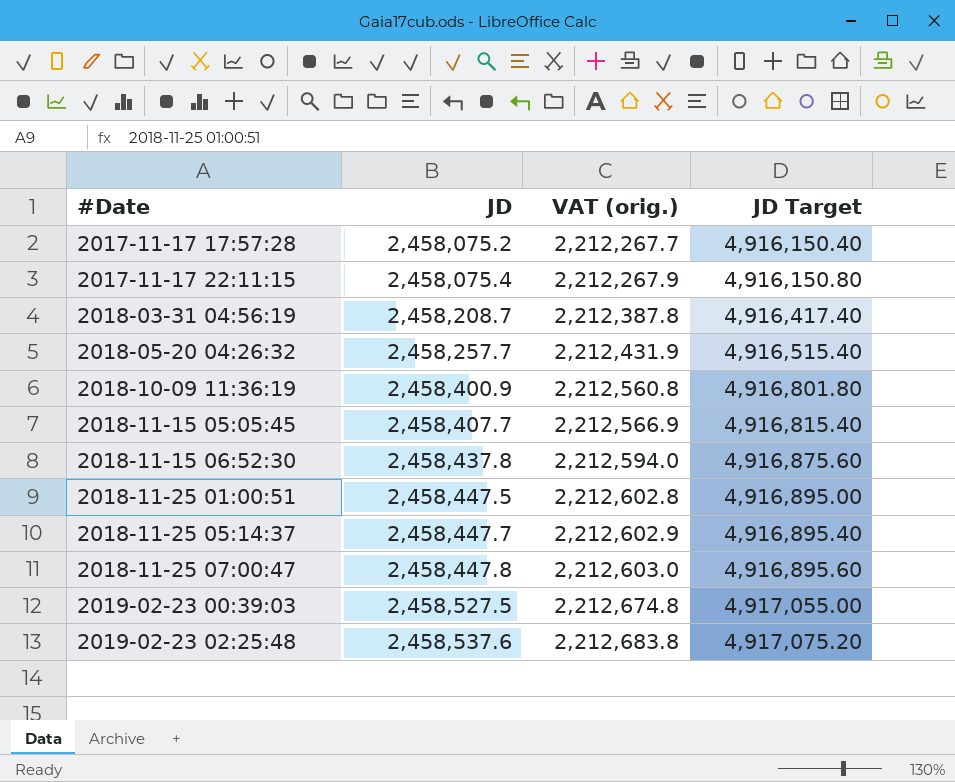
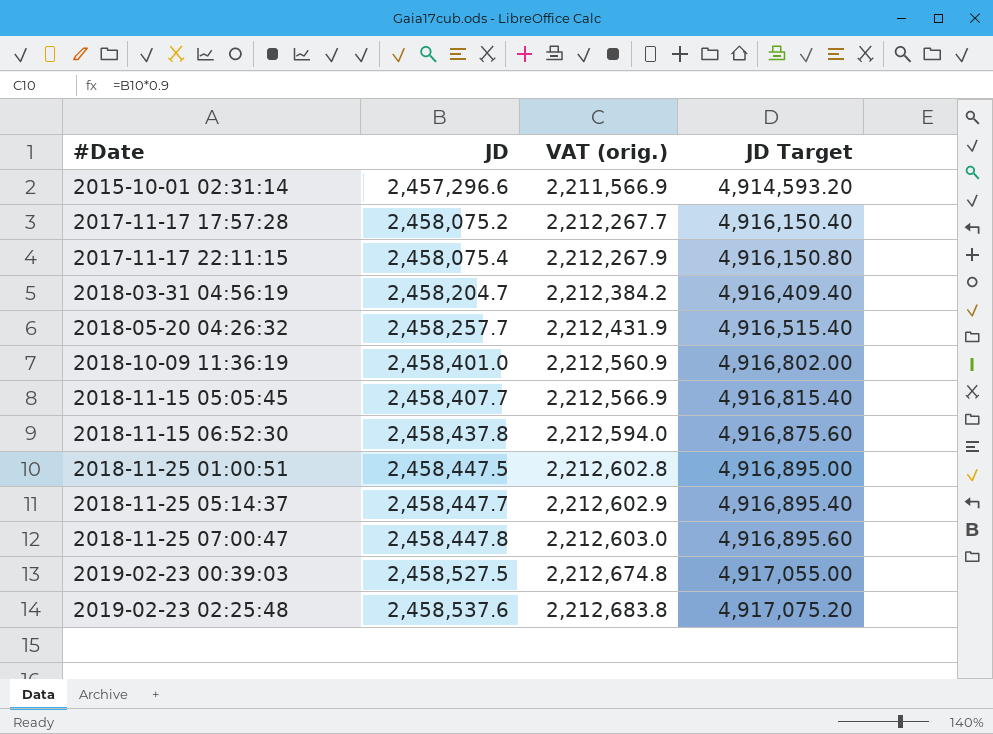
row 2015-10-01 02:31:14: none -> 2,457,296.6 | 2,211,566.9 | 4,914,593.20
2018-03-31 04:56:19 | JD: 2,458,208.7 -> 2,458,204.7
2018-03-31 04:56:19 | VAT (orig.): 2,212,387.8 -> 2,212,384.2
2018-03-31 04:56:19 | JD Target: 4,916,417.40 -> 4,916,409.40
2018-10-09 11:36:19 | JD: 2,458,400.9 -> 2,458,401.0
2018-10-09 11:36:19 | VAT (orig.): 2,212,560.8 -> 2,212,560.9
2018-10-09 11:36:19 | JD Target: 4,916,801.80 -> 4,916,802.00

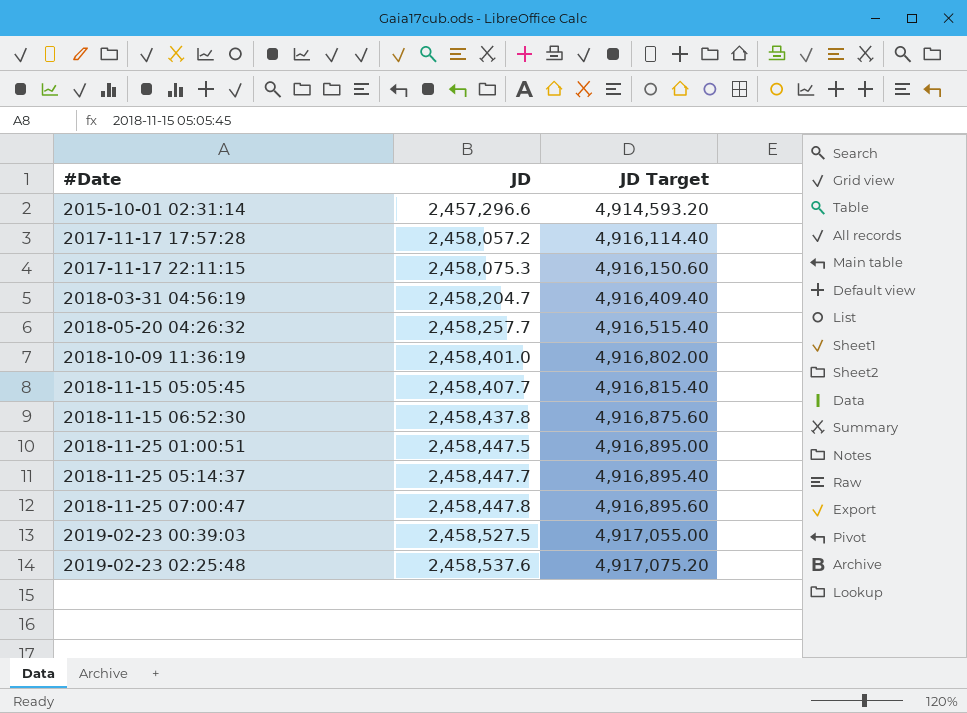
column VAT (orig.) | formula: [JD] * 0.9 -> none
2017-11-17 17:57:28 | JD: 2,458,075.2 -> 2,458,057.2
2017-11-17 17:57:28 | JD Target: 4,916,150.40 -> 4,916,114.40
2017-11-17 22:11:15 | JD: 2,458,075.4 -> 2,458,075.3
2017-11-17 22:11:15 | JD Target: 4,916,150.80 -> 4,916,150.60

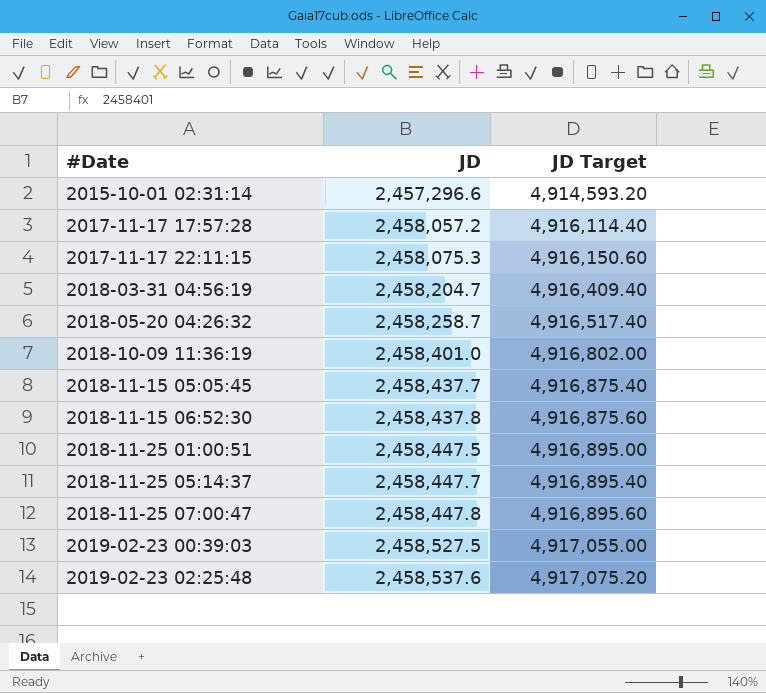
2018-05-20 04:26:32 | JD: 2,458,257.7 -> 2,458,258.7
2018-05-20 04:26:32 | JD Target: 4,916,515.40 -> 4,916,517.40
2018-11-15 05:05:45 | JD: 2,458,407.7 -> 2,458,437.7
2018-11-15 05:05:45 | JD Target: 4,916,815.40 -> 4,916,875.40

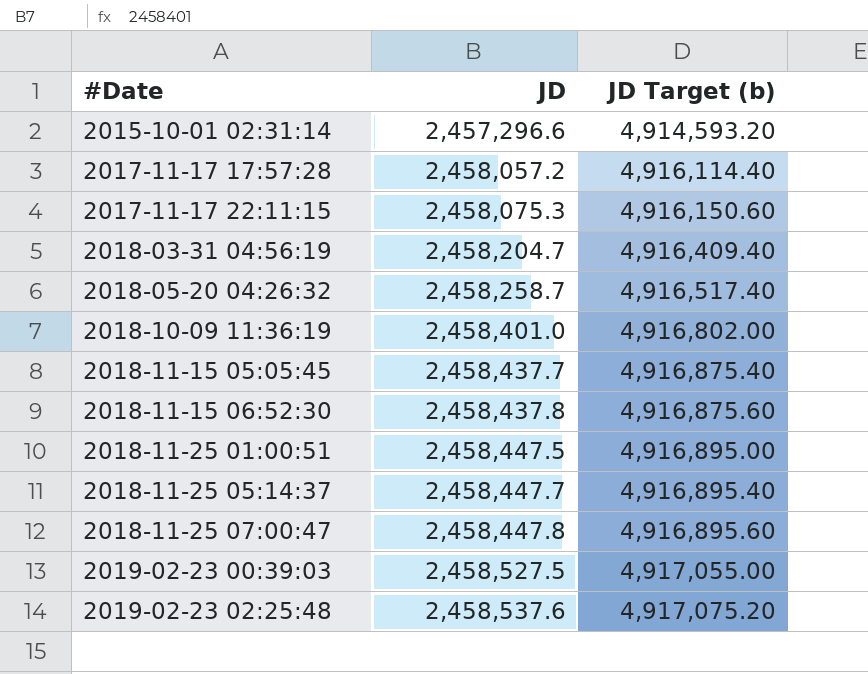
column name: JD Target -> JD Target (b)

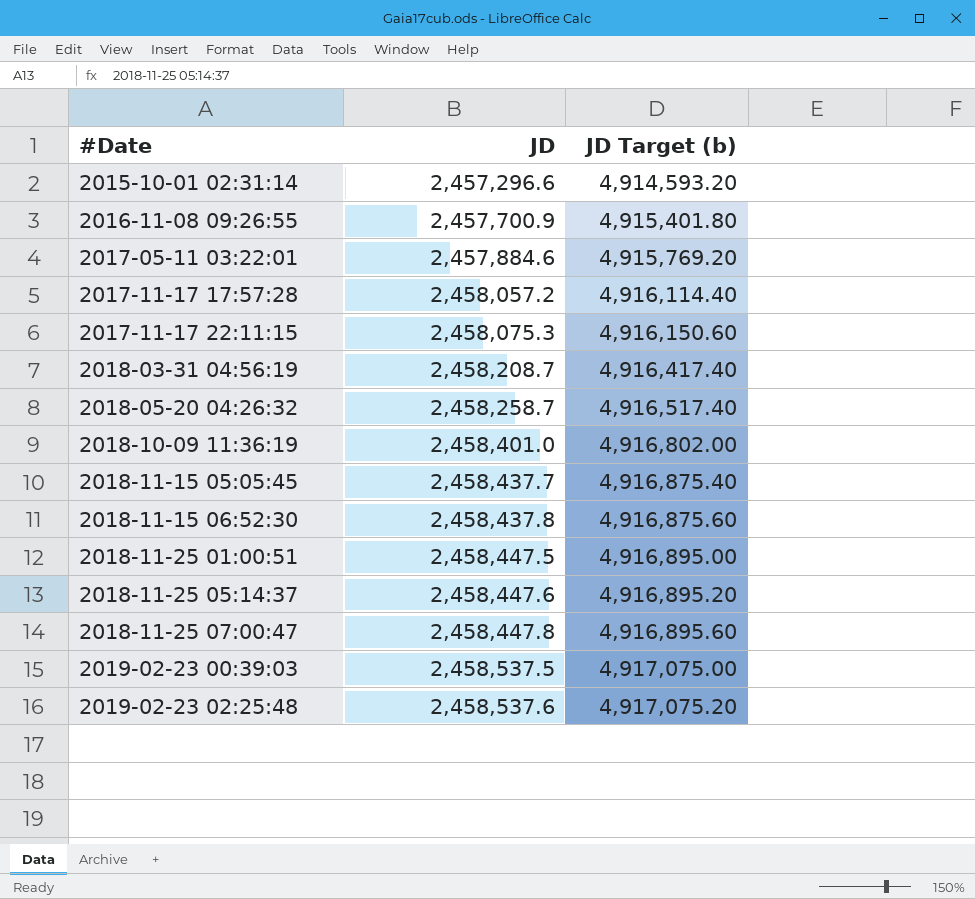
row 2016-11-08 09:26:55: none -> 2,457,700.9 | 4,915,401.80
row 2017-05-11 03:22:01: none -> 2,457,884.6 | 4,915,769.20
2018-03-31 04:56:19 | JD: 2,458,204.7 -> 2,458,208.7
2018-03-31 04:56:19 | JD Target (b): 4,916,409.40 -> 4,916,417.40
2018-11-25 05:14:37 | JD: 2,458,447.7 -> 2,458,447.6
2018-11-25 05:14:37 | JD Target (b): 4,916,895.40 -> 4,916,895.20
2019-02-23 00:39:03 | JD: 2,458,527.5 -> 2,458,537.5
2019-02-23 00:39:03 | JD Target (b): 4,917,055.00 -> 4,917,075.00

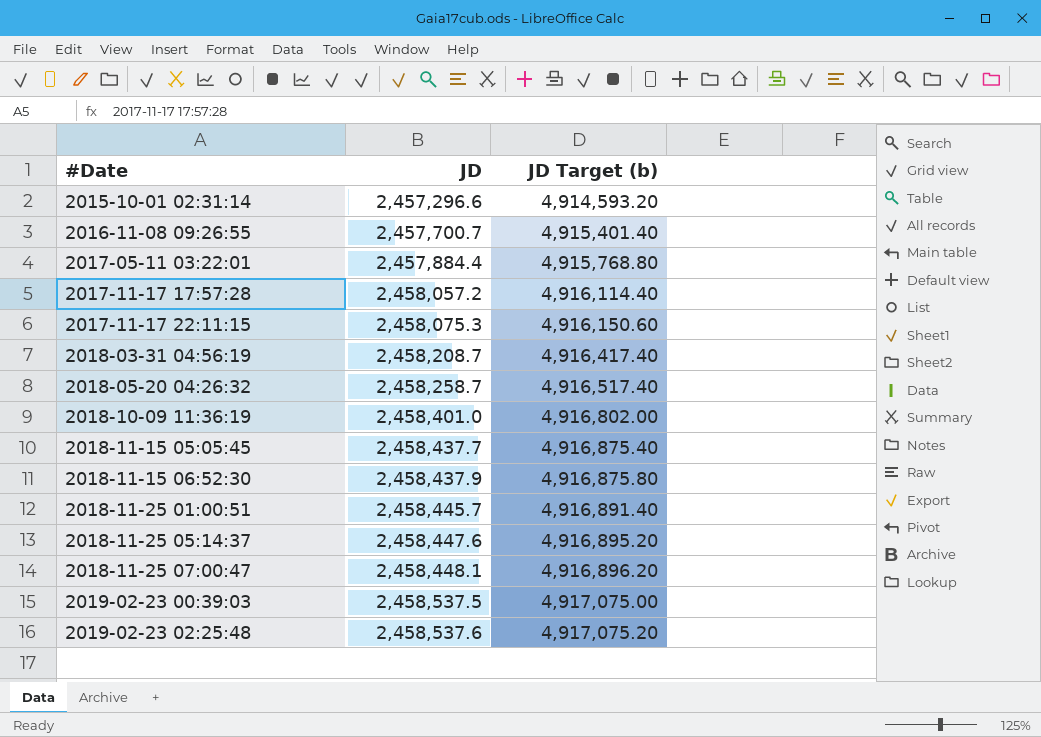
2016-11-08 09:26:55 | JD: 2,457,700.9 -> 2,457,700.7
2016-11-08 09:26:55 | JD Target (b): 4,915,401.80 -> 4,915,401.40
2017-05-11 03:22:01 | JD: 2,457,884.6 -> 2,457,884.4
2017-05-11 03:22:01 | JD Target (b): 4,915,769.20 -> 4,915,768.80
2018-11-15 06:52:30 | JD: 2,458,437.8 -> 2,458,437.9
2018-11-15 06:52:30 | JD Target (b): 4,916,875.60 -> 4,916,875.80
2018-11-25 01:00:51 | JD: 2,458,447.5 -> 2,458,445.7
2018-11-25 01:00:51 | JD Target (b): 4,916,895.00 -> 4,916,891.40
2018-11-25 07:00:47 | JD: 2,458,447.8 -> 2,458,448.1
2018-11-25 07:00:47 | JD Target (b): 4,916,895.60 -> 4,916,896.20

